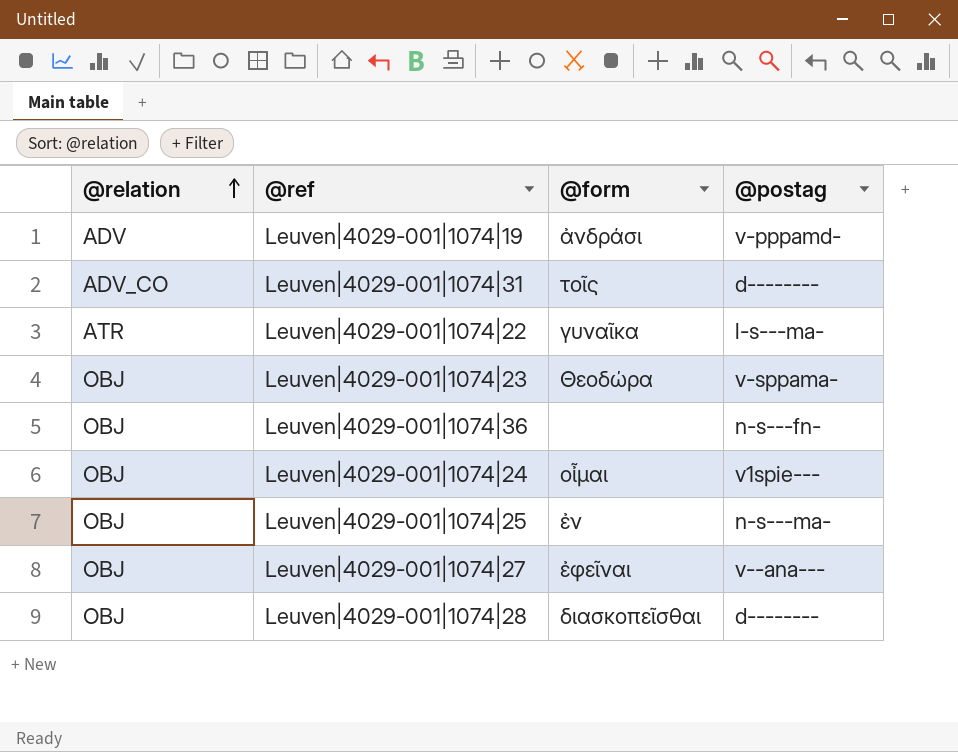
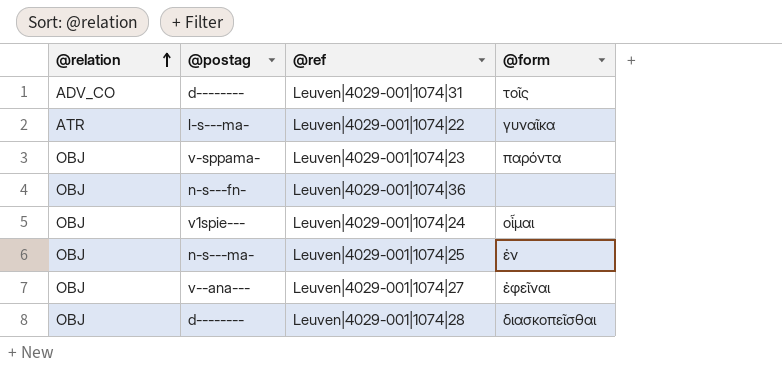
column @postag | position: 4 -> 2
row Leuven|4029-001|1074|19: ADV | ἀνδράσι | v-pppamd- -> none
Leuven|4029-001|1074|23 | @form: Θεοδώρα -> παρόντα

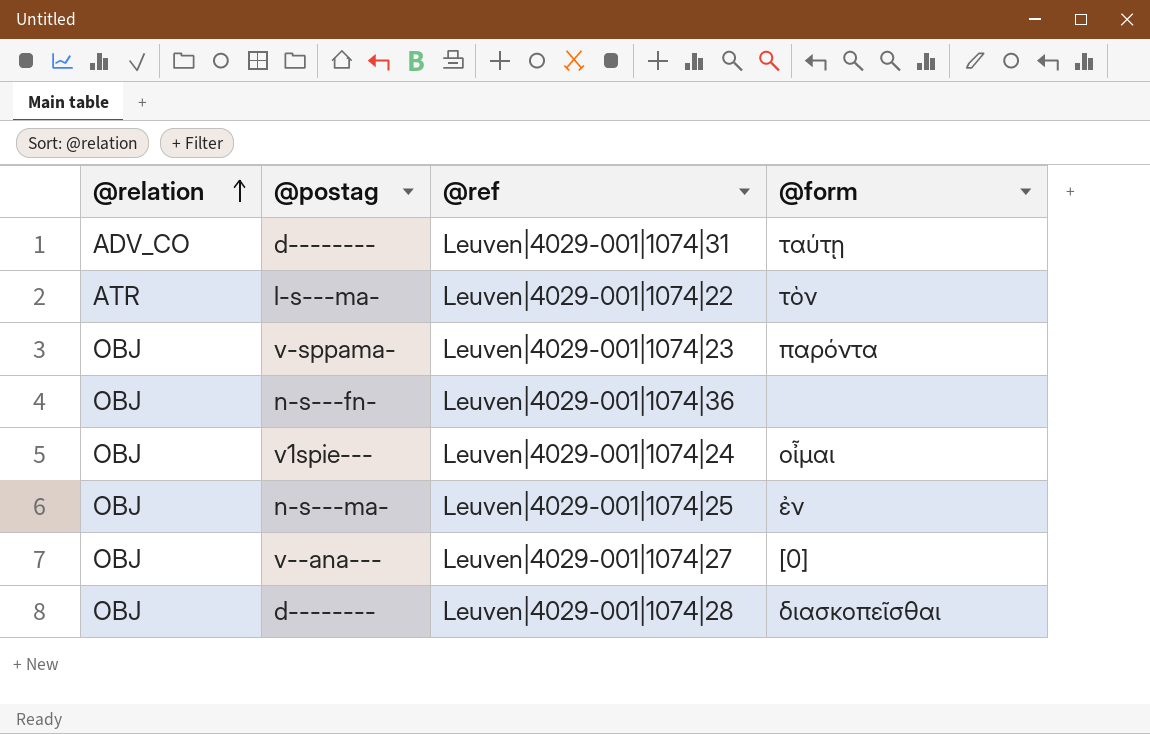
Leuven|4029-001|1074|31 | @form: τοῖς -> ταύτῃ
Leuven|4029-001|1074|22 | @form: γυναῖκα -> τὸν
Leuven|4029-001|1074|27 | @form: ἐφεῖναι -> [0]

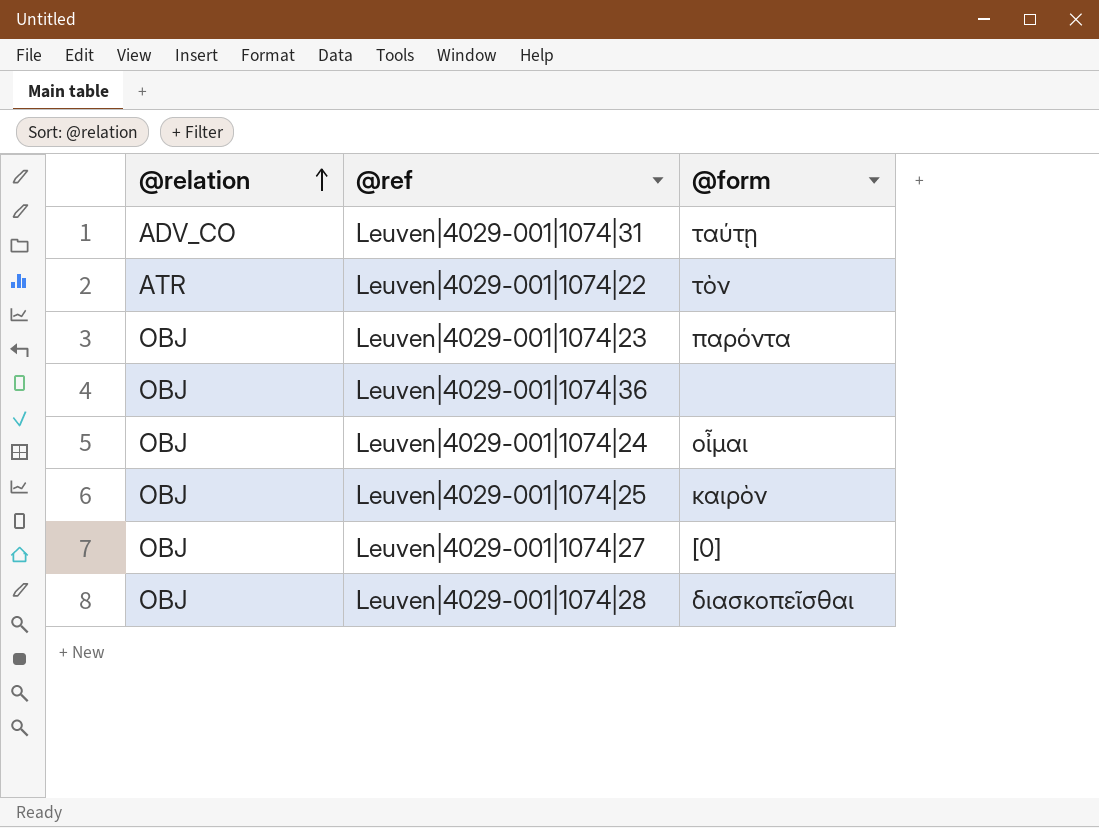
column @postag | position: 2 -> none
Leuven|4029-001|1074|25 | @form: ἐν -> καιρὸν

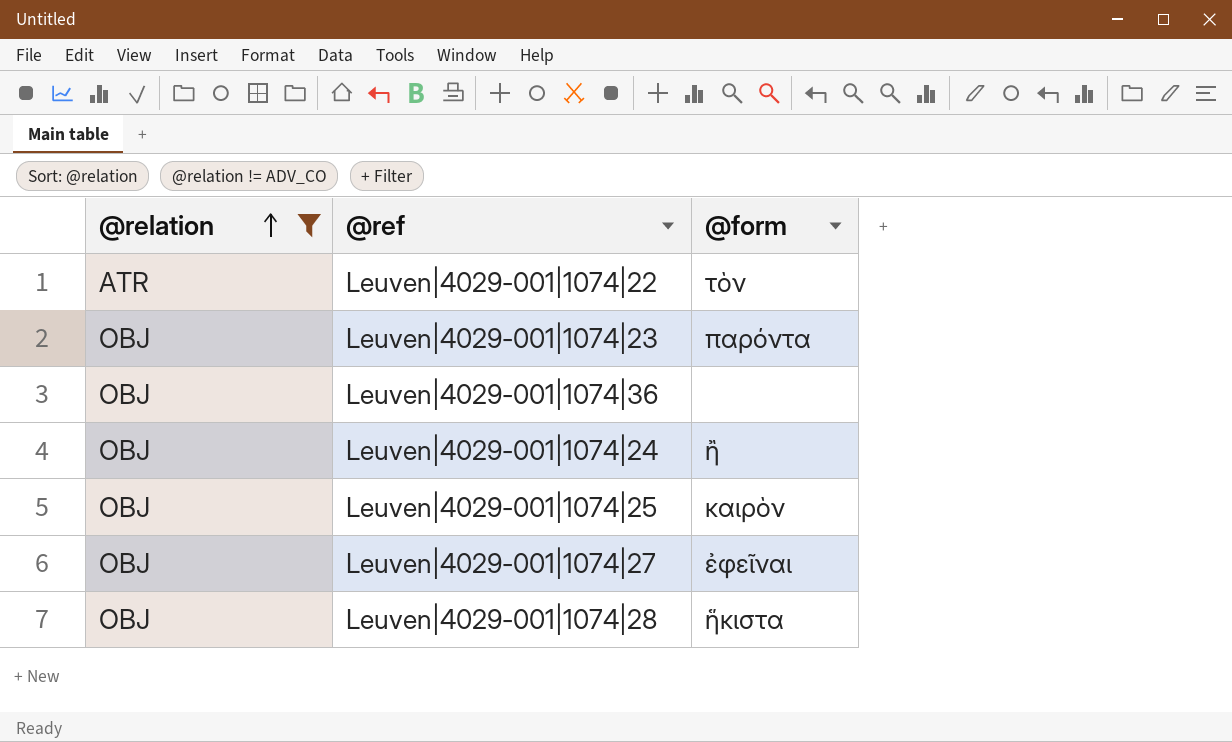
filter: none -> @relation != ADV_CO
Leuven|4029-001|1074|24 | @form: οἶμαι -> ἢ
Leuven|4029-001|1074|27 | @form: [0] -> ἐφεῖναι
Leuven|4029-001|1074|28 | @form: διασκοπεῖσθαι -> ἥκιστα

